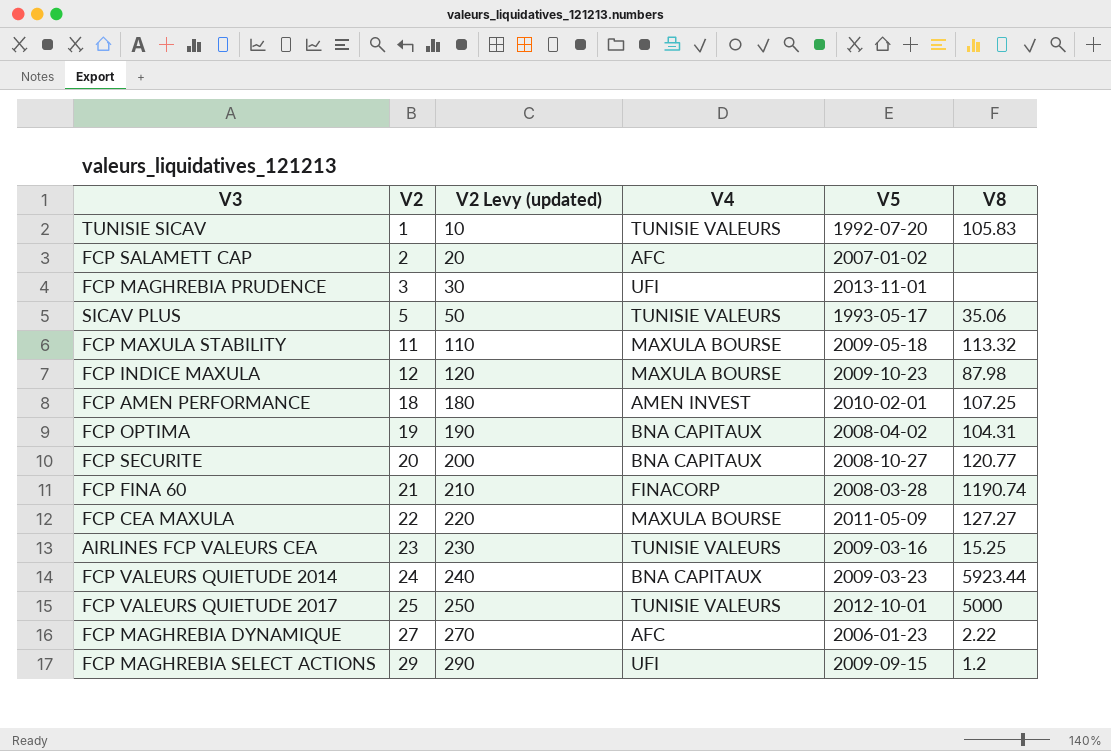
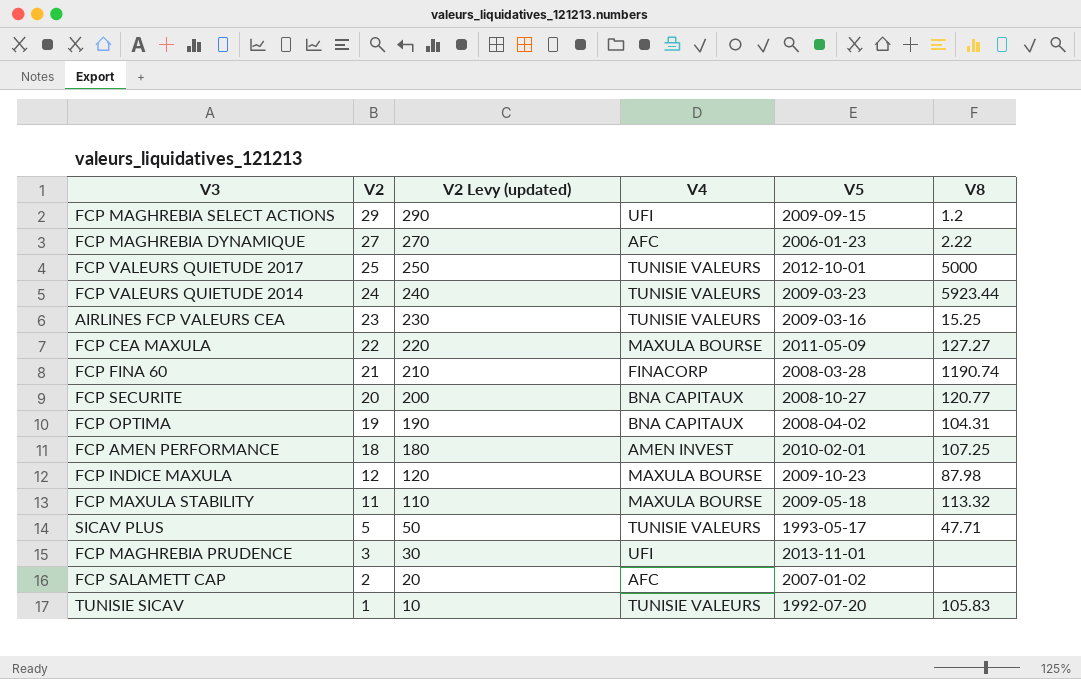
row order: V2 ascending -> V2 descending
FCP VALEURS QUIETUDE 2014 | V4: BNA CAPITAUX -> TUNISIE VALEURS
SICAV PLUS | V8: 35.06 -> 47.71

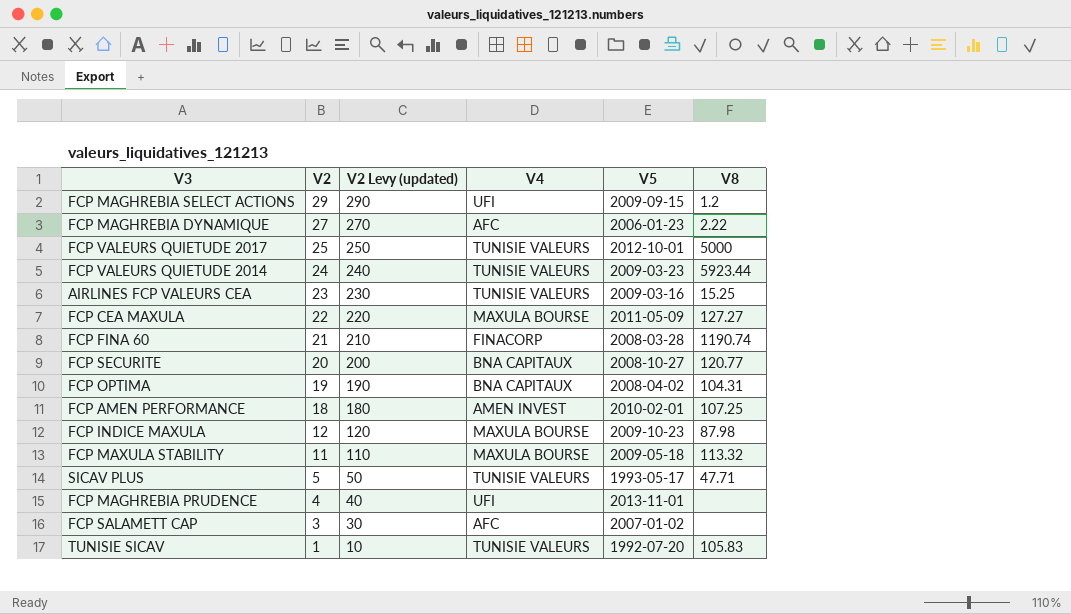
FCP MAGHREBIA PRUDENCE | V2: 3 -> 4
FCP MAGHREBIA PRUDENCE | V2 Levy (updated): 30 -> 40
FCP SALAMETT CAP | V2: 2 -> 3
FCP SALAMETT CAP | V2 Levy (updated): 20 -> 30

